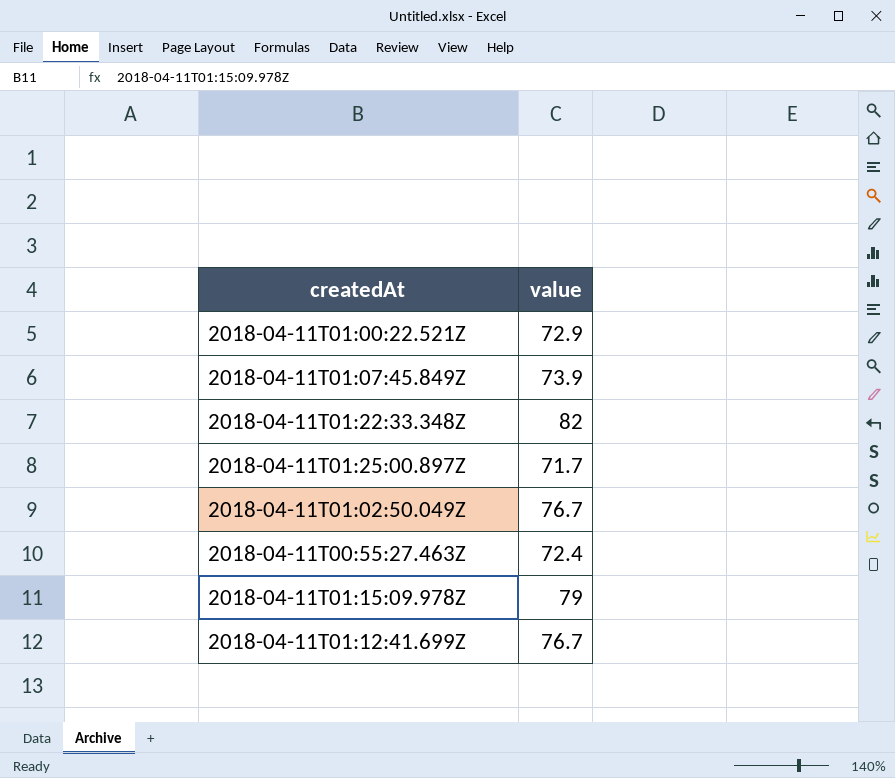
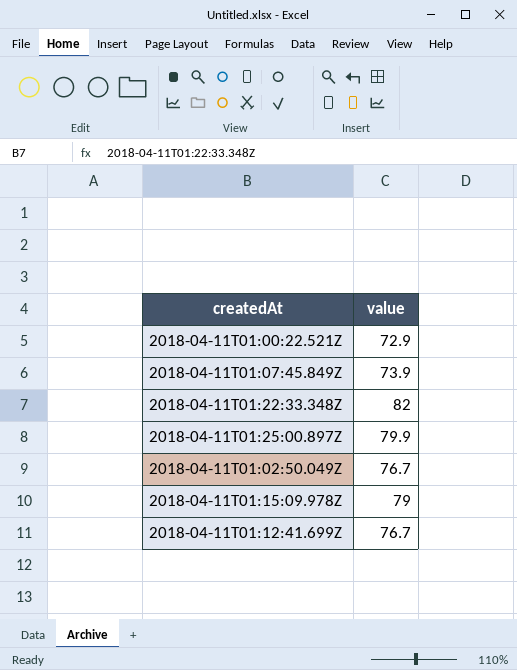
row 2018-04-11T00:55:27.463Z: 72.4 -> none
2018-04-11T01:25:00.897Z | value: 71.7 -> 79.9

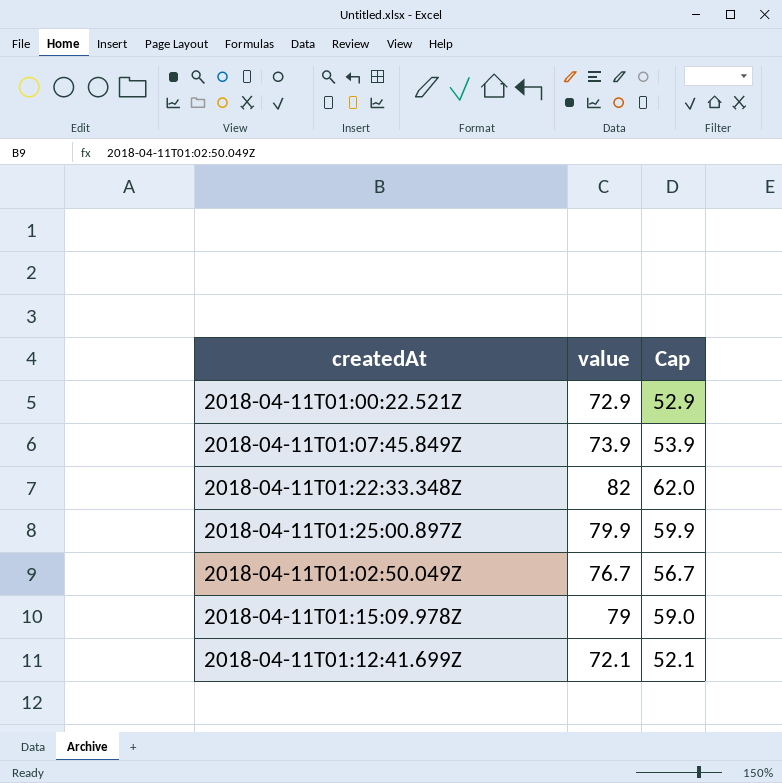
column Cap | formula: none -> [value] - 20
2018-04-11T01:12:41.699Z | value: 76.7 -> 72.1

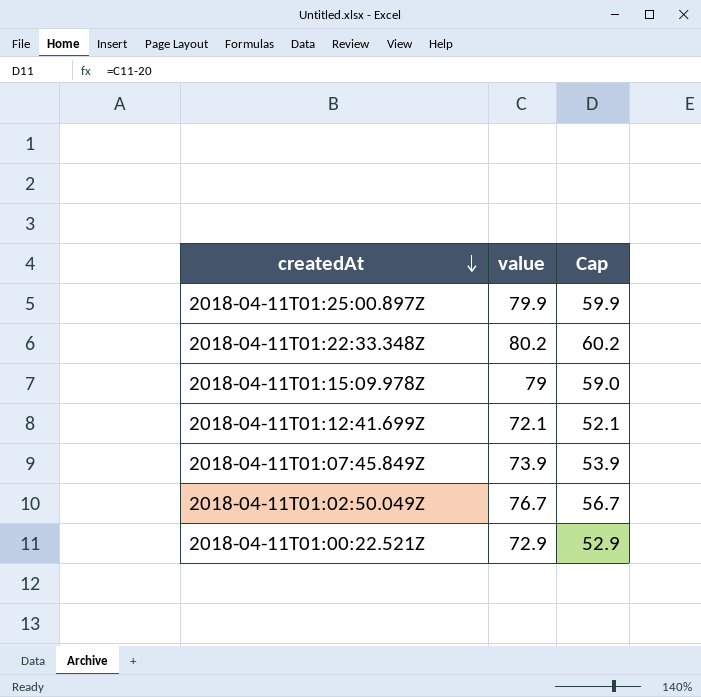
row order: none -> createdAt descending
2018-04-11T01:22:33.348Z | value: 82 -> 80.2
2018-04-11T01:22:33.348Z | Cap: 62.0 -> 60.2

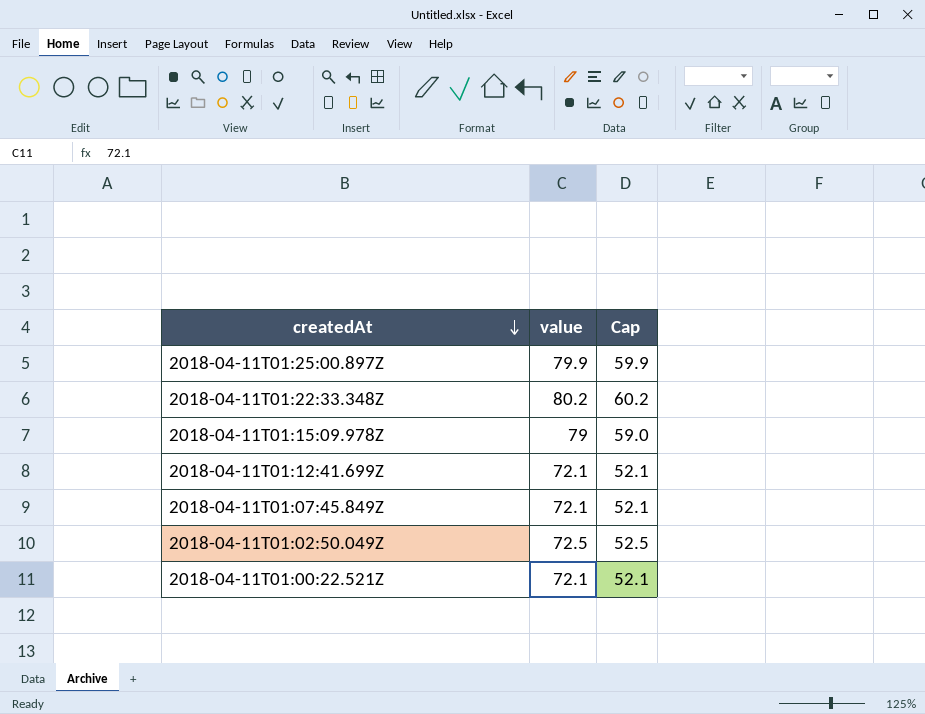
2018-04-11T01:07:45.849Z | value: 73.9 -> 72.1
2018-04-11T01:07:45.849Z | Cap: 53.9 -> 52.1
2018-04-11T01:02:50.049Z | value: 76.7 -> 72.5
2018-04-11T01:02:50.049Z | Cap: 56.7 -> 52.5
2018-04-11T01:00:22.521Z | value: 72.9 -> 72.1
2018-04-11T01:00:22.521Z | Cap: 52.9 -> 52.1

